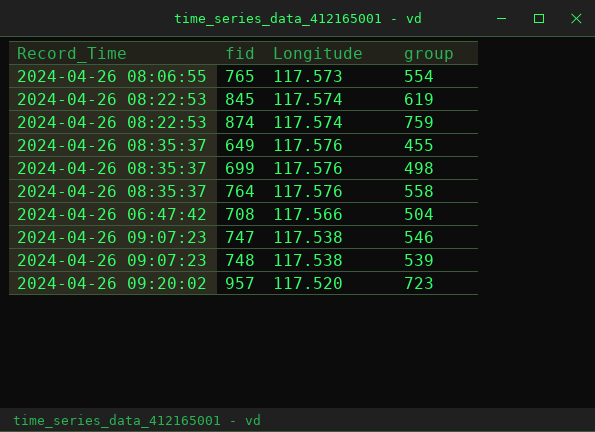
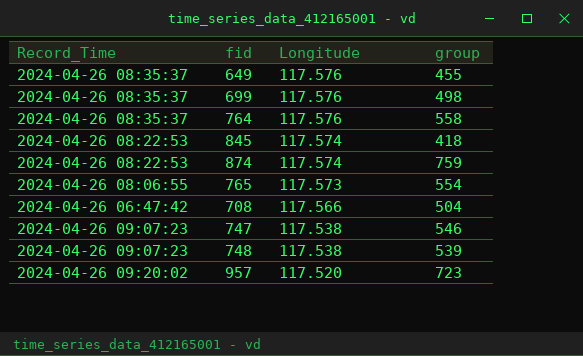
row order: none -> Longitude descending
845 | group: 619 -> 418

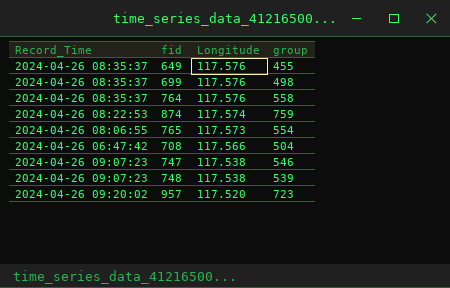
row 845: 2024-04-26 08:22:53 | 117.574 | 418 -> none

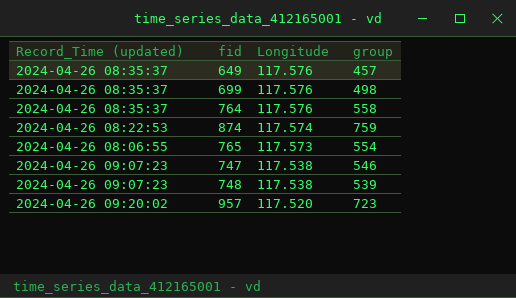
column name: Record_Time -> Record_Time (updated)
row 708: 2024-04-26 06:47:42 | 117.566 | 504 -> none
649 | group: 455 -> 457

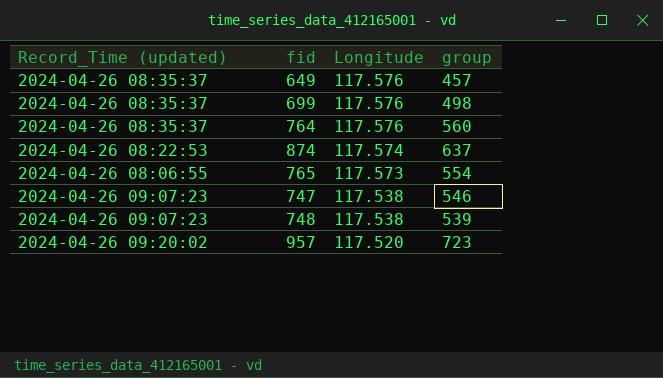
764 | group: 558 -> 560
874 | group: 759 -> 637

